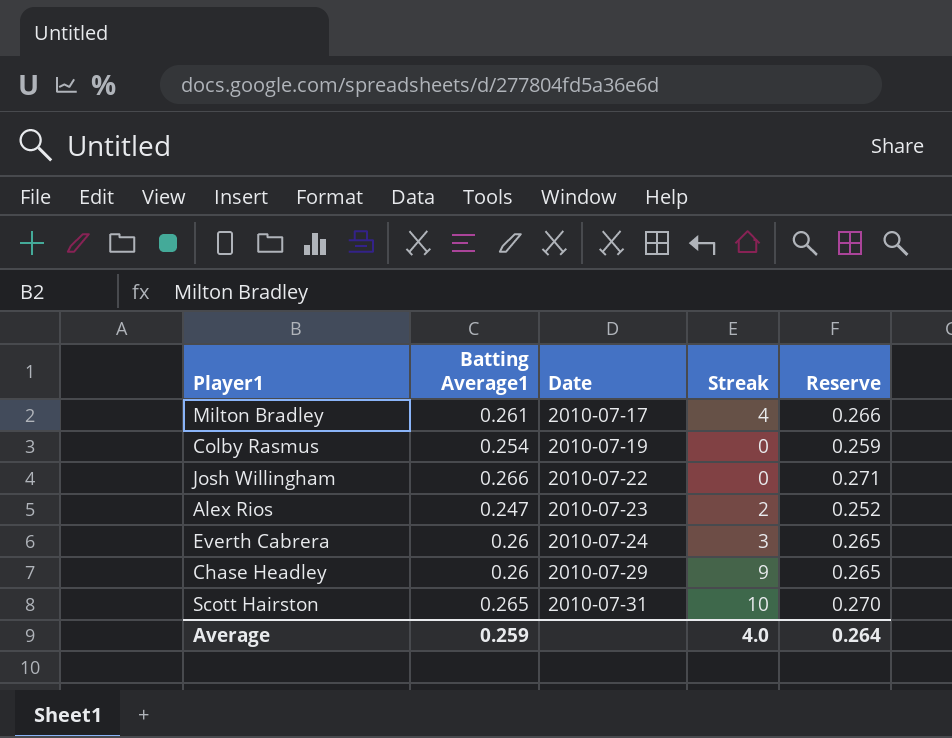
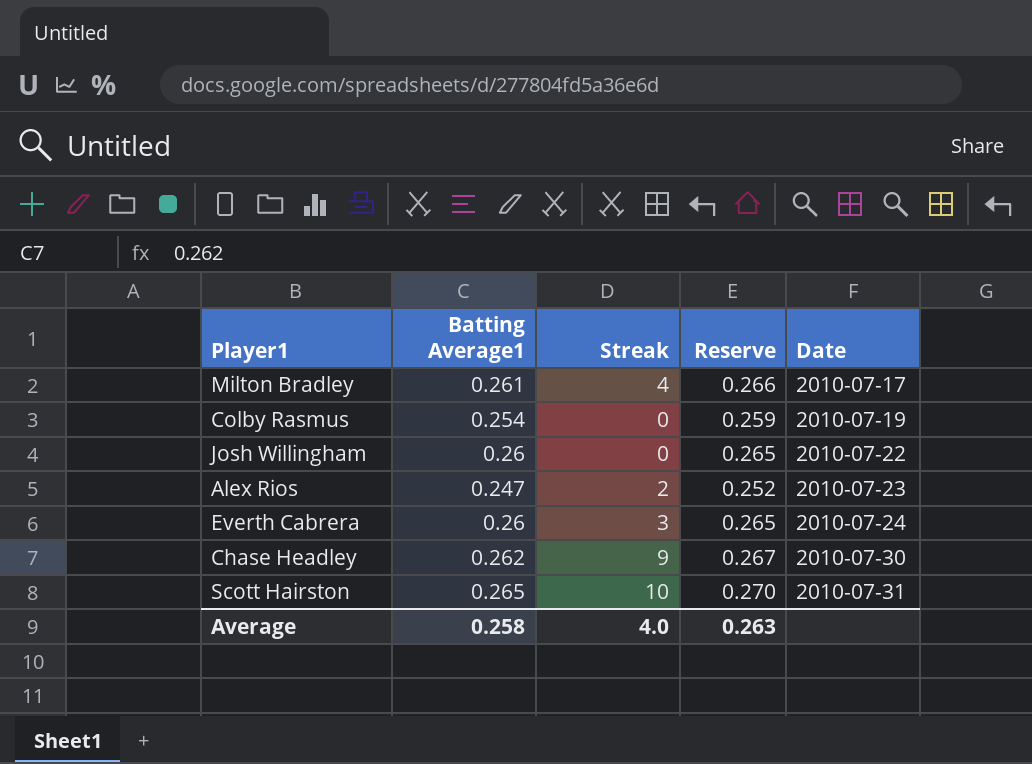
column Date | position: 3 -> 5
Josh Willingham | Batting Average1: 0.266 -> 0.26
Josh Willingham | Reserve: 0.271 -> 0.265
Chase Headley | Batting Average1: 0.26 -> 0.262
Chase Headley | Reserve: 0.265 -> 0.267
Chase Headley | Date: 2010-07-29 -> 2010-07-30
Average | Batting Average1: 0.259 -> 0.258
Average | Reserve: 0.264 -> 0.263

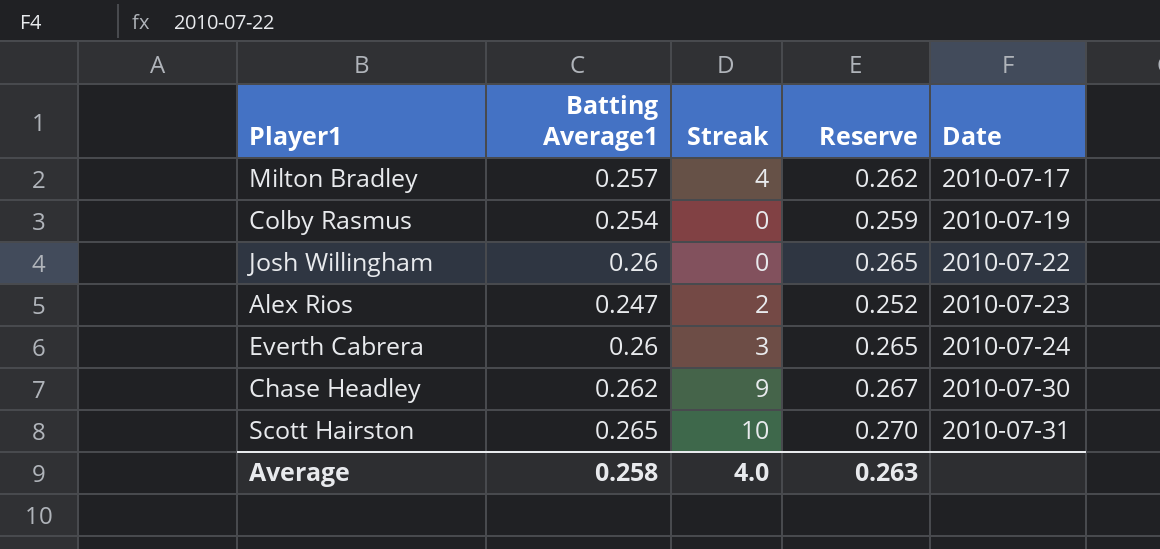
Milton Bradley | Batting Average1: 0.261 -> 0.257
Milton Bradley | Reserve: 0.266 -> 0.262

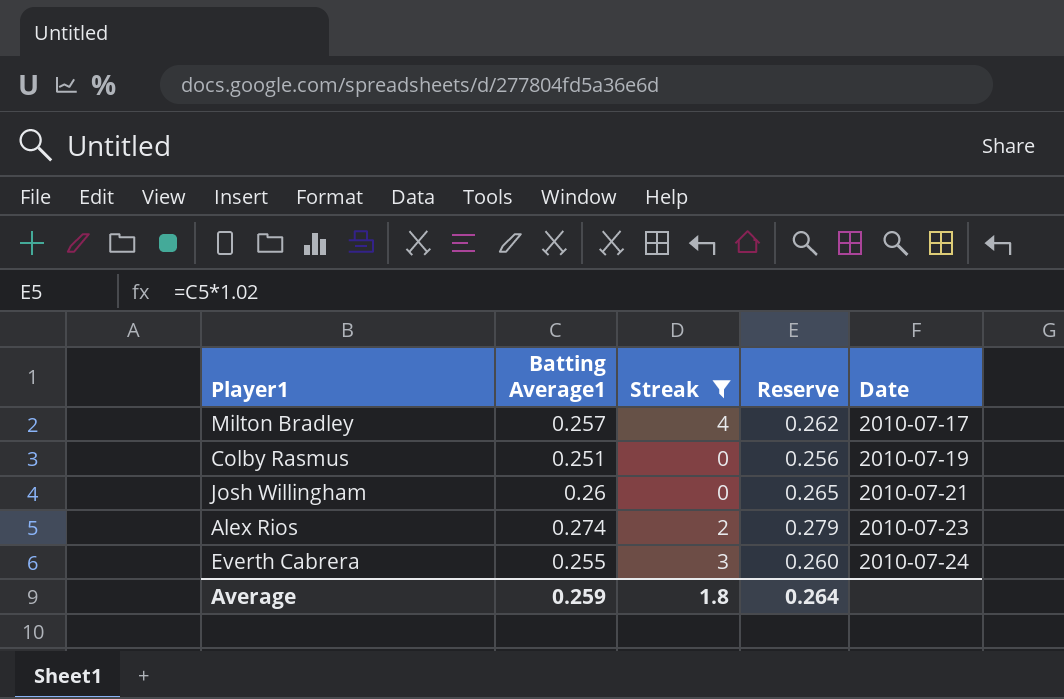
filter: none -> Streak <= 4
Colby Rasmus | Batting Average1: 0.254 -> 0.251
Colby Rasmus | Reserve: 0.259 -> 0.256
Josh Willingham | Date: 2010-07-22 -> 2010-07-21
Alex Rios | Batting Average1: 0.247 -> 0.274
Alex Rios | Reserve: 0.252 -> 0.279
Everth Cabrera | Batting Average1: 0.26 -> 0.255
Everth Cabrera | Reserve: 0.265 -> 0.260
Average | Batting Average1: 0.258 -> 0.259
Average | Streak: 4.0 -> 1.8
Average | Reserve: 0.263 -> 0.264

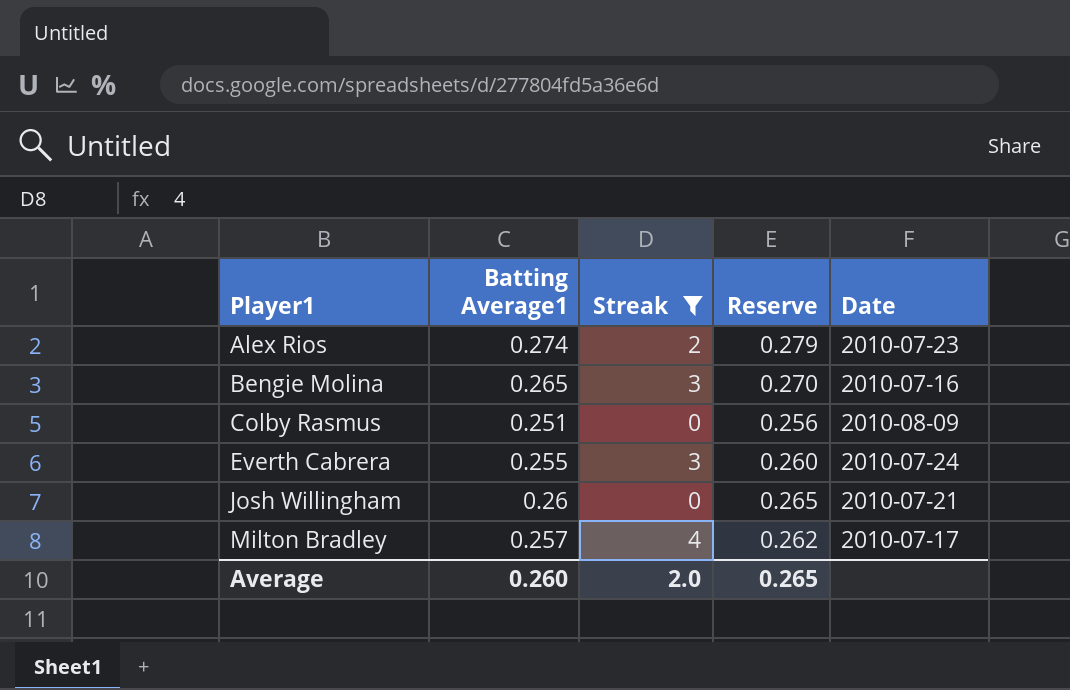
row order: Date ascending -> Player1 ascending
row Bengie Molina: none -> 0.265 | 3 | 0.270 | 2010-07-16
Colby Rasmus | Date: 2010-07-19 -> 2010-08-09
Average | Batting Average1: 0.259 -> 0.260
Average | Streak: 1.8 -> 2.0
Average | Reserve: 0.264 -> 0.265

